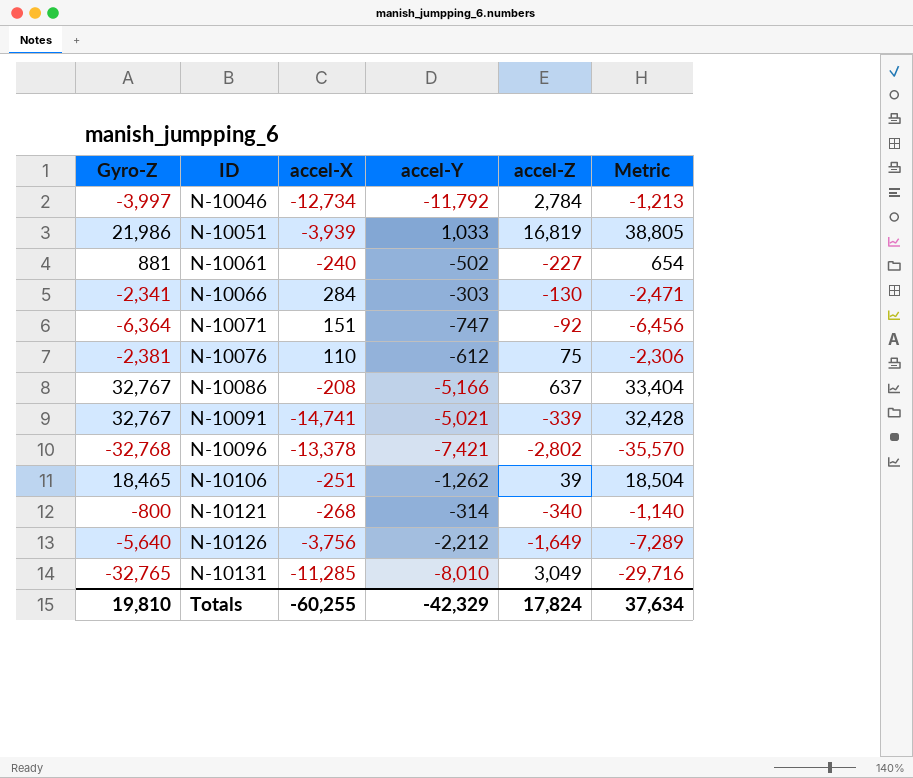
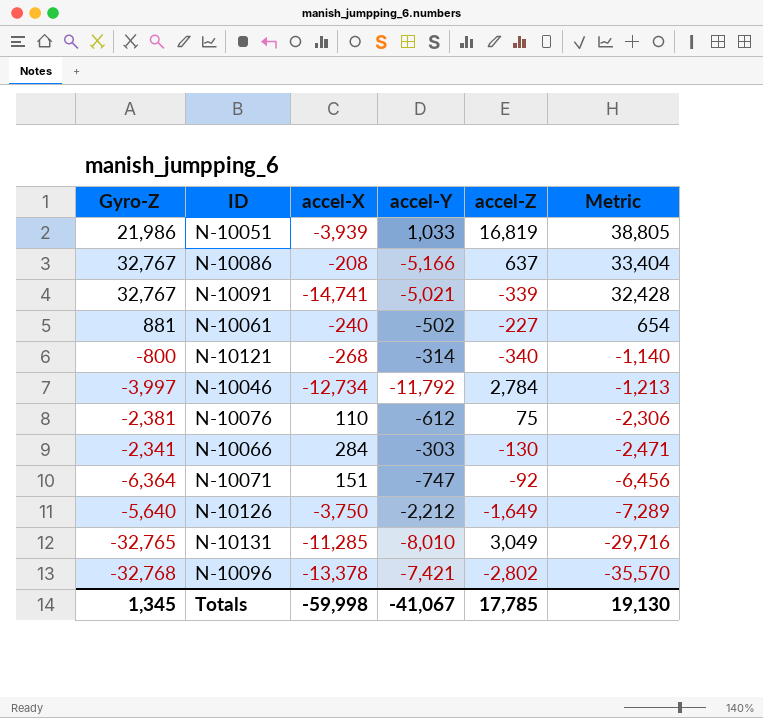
row order: ID ascending -> Metric descending
row N-10106: 18,465 | -251 | -1,262 | 39 | 18,504 -> none
N-10126 | accel-X: -3,756 -> -3,750
Totals | Gyro-Z: 19,810 -> 1,345
Totals | accel-X: -60,255 -> -59,998
Totals | accel-Y: -42,329 -> -41,067
Totals | accel-Z: 17,824 -> 17,785
Totals | Metric: 37,634 -> 19,130

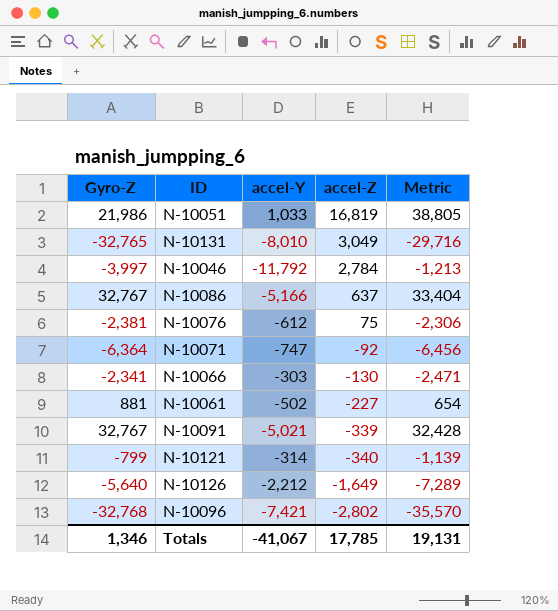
row order: Metric descending -> accel-Z descending
column accel-X | position: 3 -> none
N-10121 | Gyro-Z: -800 -> -799
N-10121 | Metric: -1,140 -> -1,139
Totals | Gyro-Z: 1,345 -> 1,346
Totals | Metric: 19,130 -> 19,131

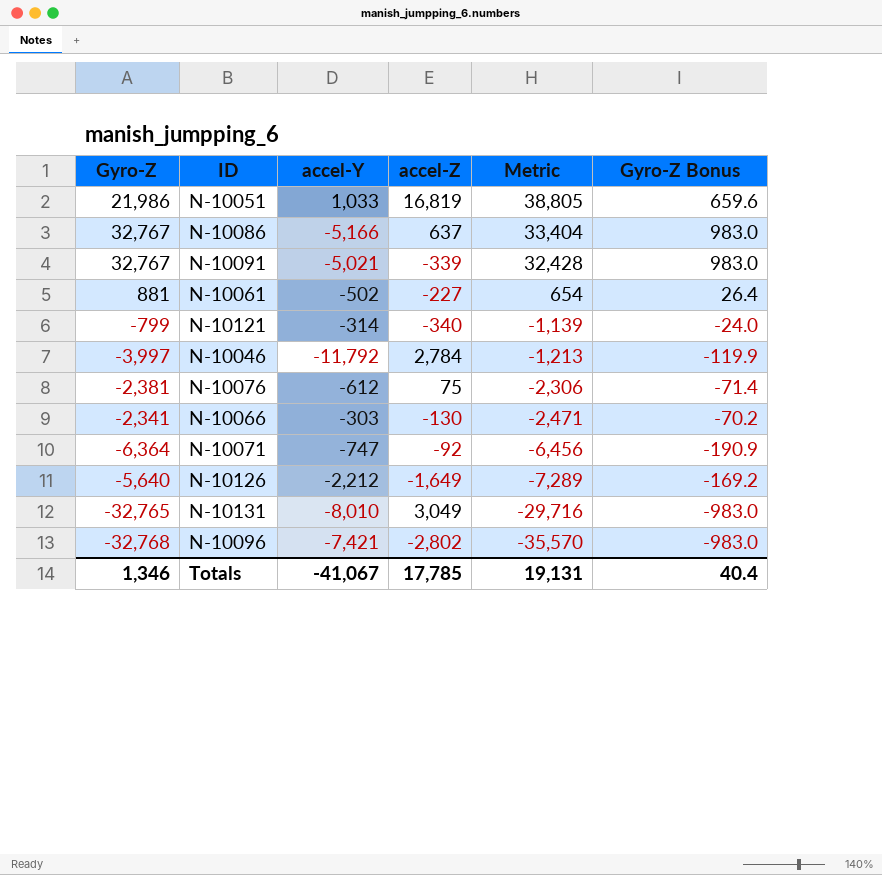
row order: accel-Z descending -> Metric descending
column Gyro-Z Bonus | formula: none -> [Gyro-Z] * 0.03

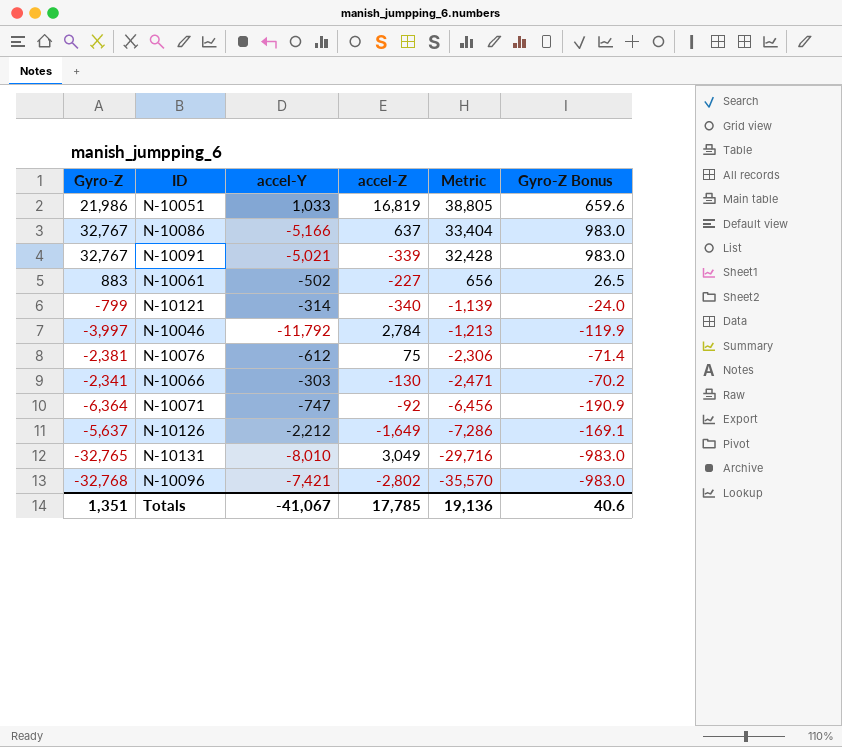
N-10061 | Gyro-Z: 881 -> 883
N-10061 | Metric: 654 -> 656
N-10061 | Gyro-Z Bonus: 26.4 -> 26.5
N-10126 | Gyro-Z: -5,640 -> -5,637
N-10126 | Metric: -7,289 -> -7,286
N-10126 | Gyro-Z Bonus: -169.2 -> -169.1
Totals | Gyro-Z: 1,346 -> 1,351
Totals | Metric: 19,131 -> 19,136
Totals | Gyro-Z Bonus: 40.4 -> 40.6

